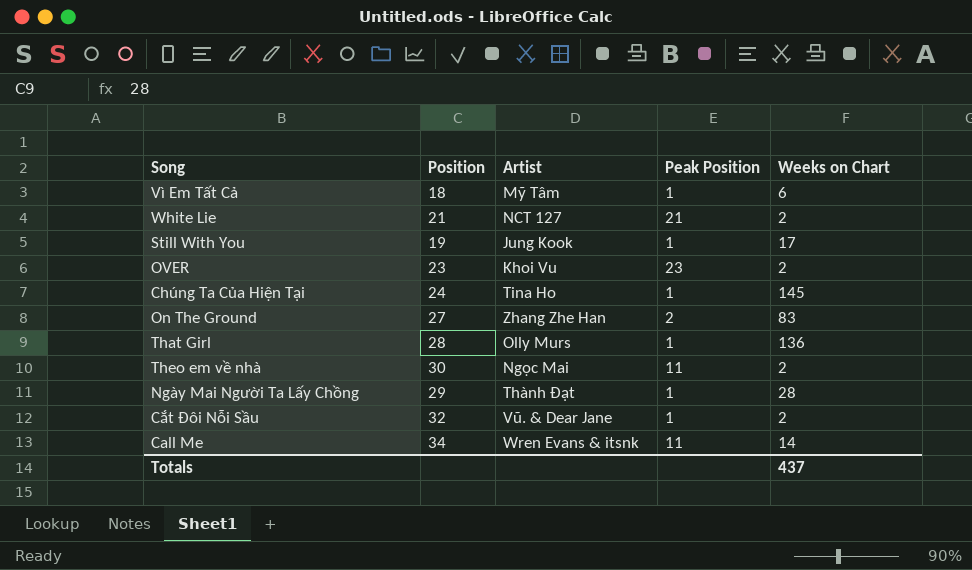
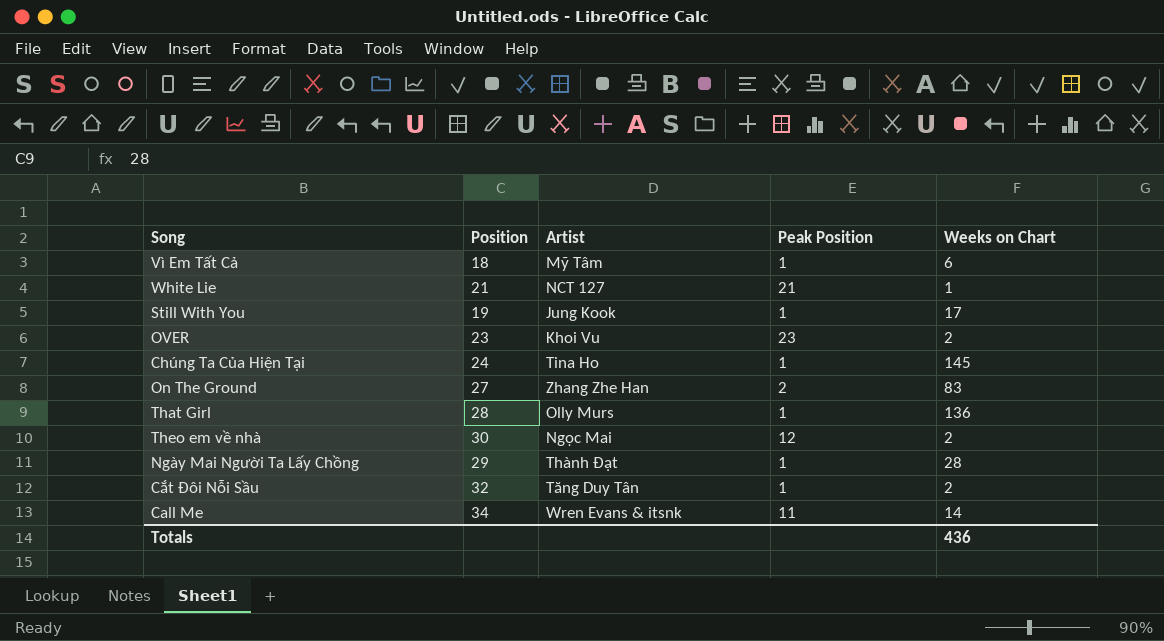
White Lie | Weeks on Chart: 2 -> 1
Theo em về nhà | Peak Position: 11 -> 12
Cắt Đôi Nỗi Sầu | Artist: Vũ. & Dear Jane -> Tăng Duy Tân
Totals | Weeks on Chart: 437 -> 436

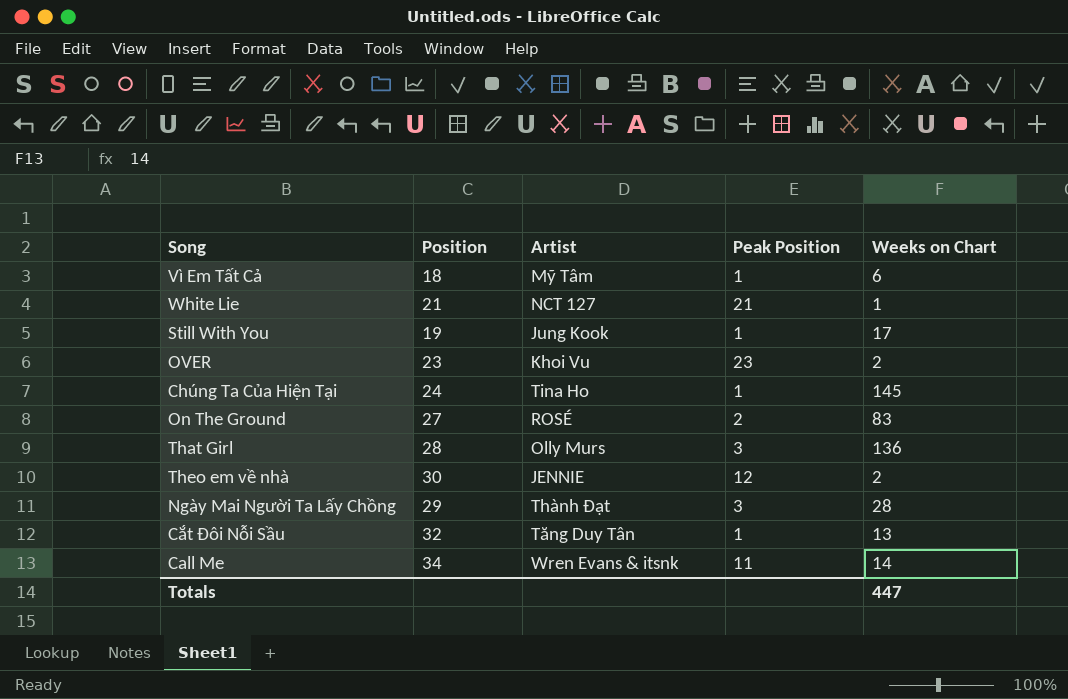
On The Ground | Artist: Zhang Zhe Han -> ROSÉ
That Girl | Peak Position: 1 -> 3
Theo em về nhà | Artist: Ngọc Mai -> JENNIE
Ngày Mai Người Ta Lấy Chồng | Peak Position: 1 -> 3
Cắt Đôi Nỗi Sầu | Weeks on Chart: 2 -> 13
Totals | Weeks on Chart: 436 -> 447

